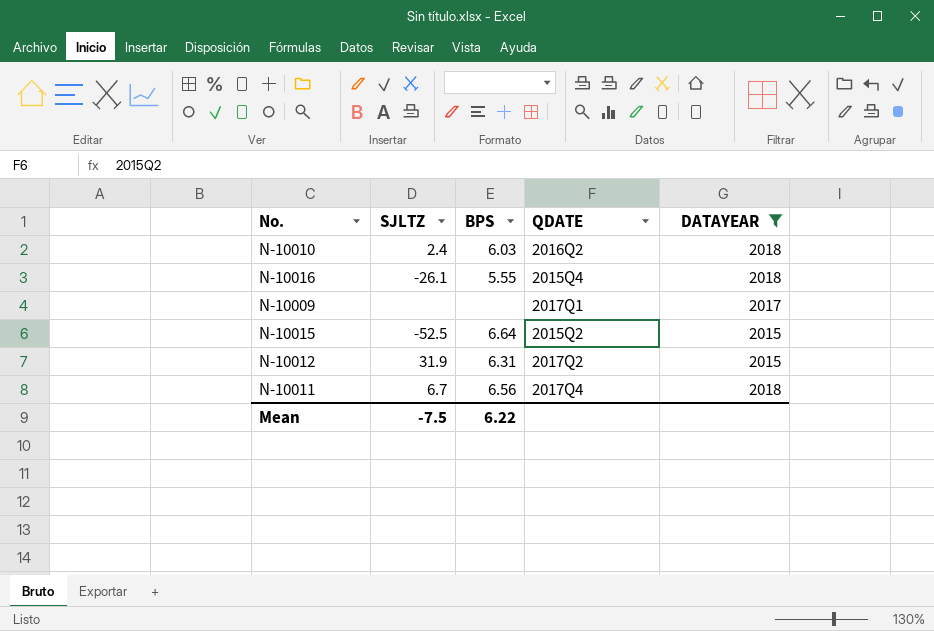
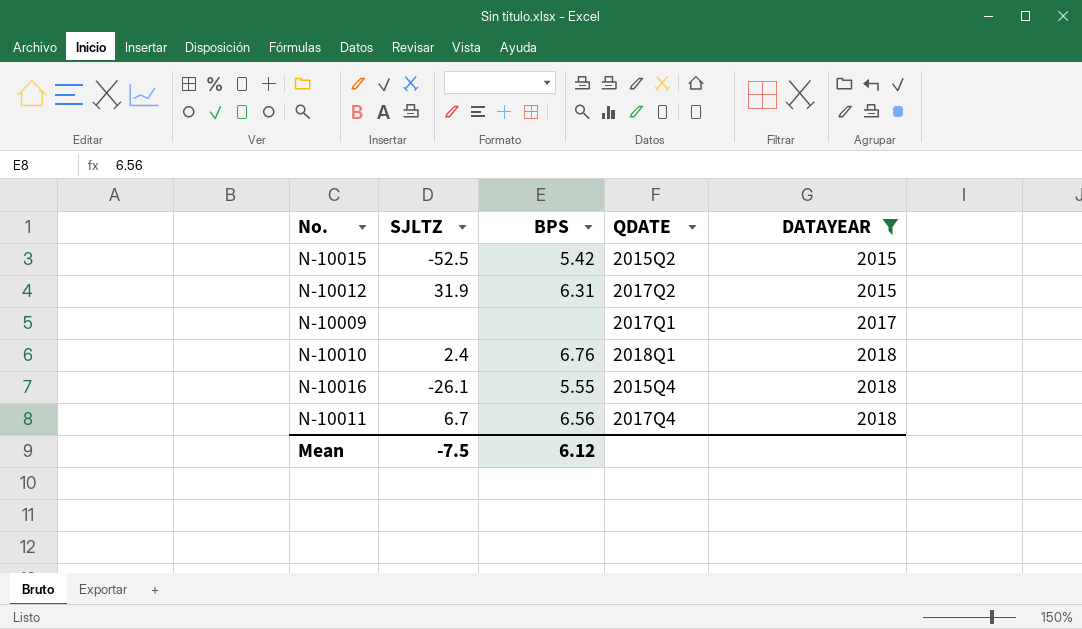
row order: none -> DATAYEAR ascending
N-10015 | BPS: 6.64 -> 5.42
N-10010 | BPS: 6.03 -> 6.76
N-10010 | QDATE: 2016Q2 -> 2018Q1
Mean | BPS: 6.22 -> 6.12

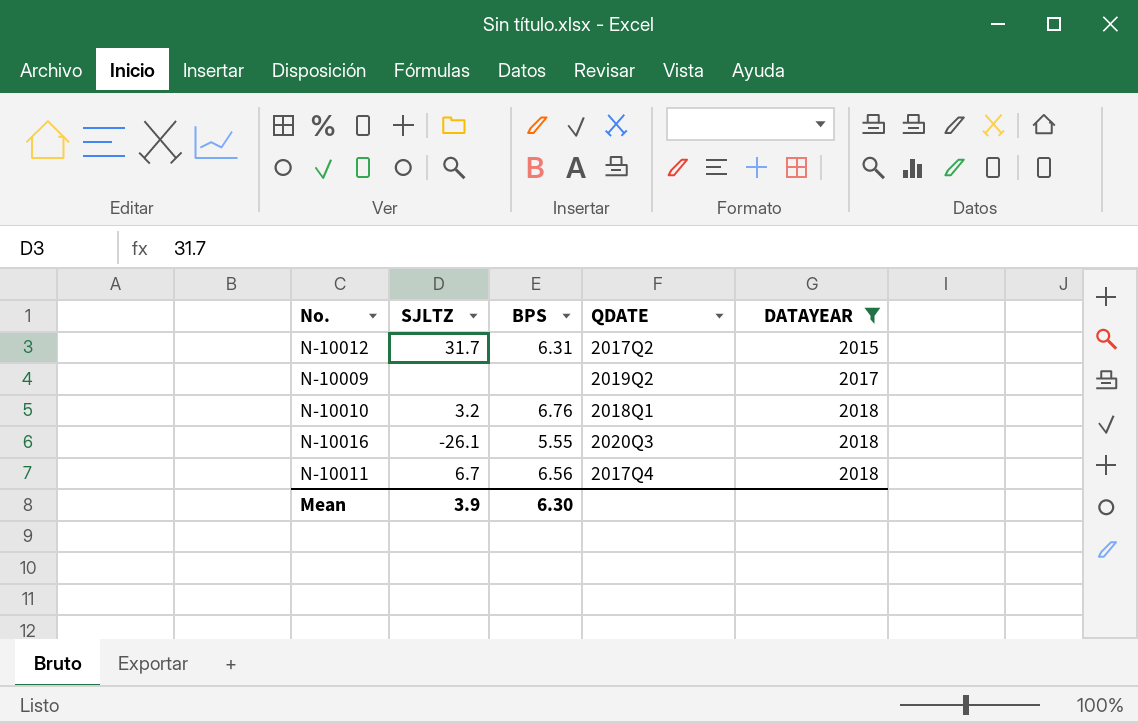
row N-10015: -52.5 | 5.42 | 2015Q2 | 2015 -> none
N-10012 | SJLTZ: 31.9 -> 31.7
N-10009 | QDATE: 2017Q1 -> 2019Q2
N-10010 | SJLTZ: 2.4 -> 3.2
N-10016 | QDATE: 2015Q4 -> 2020Q3
Mean | SJLTZ: -7.5 -> 3.9
Mean | BPS: 6.12 -> 6.30

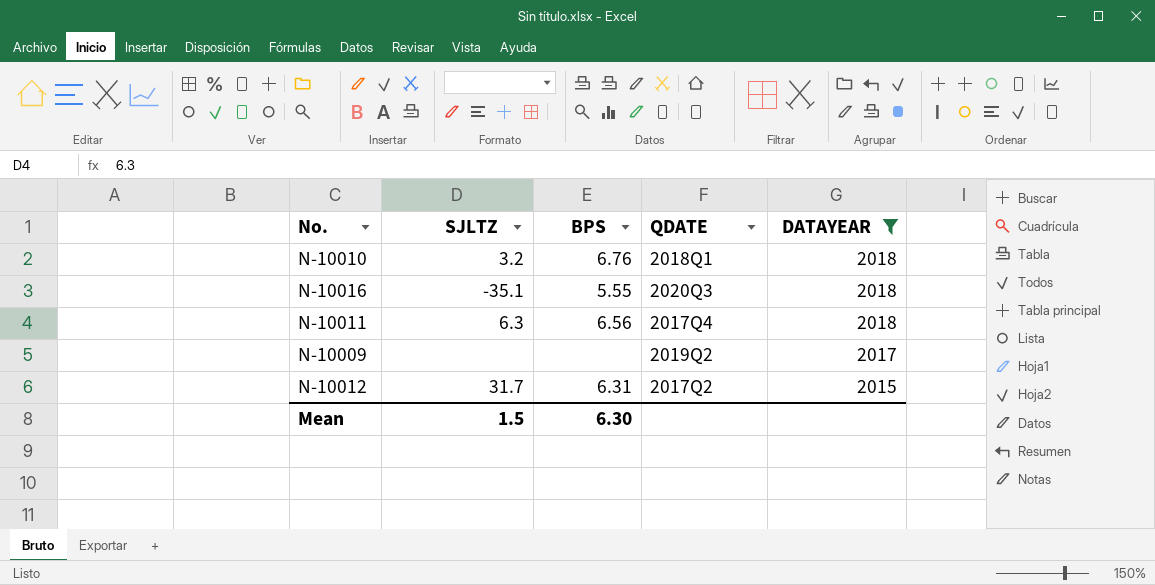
row order: DATAYEAR ascending -> DATAYEAR descending
N-10016 | SJLTZ: -26.1 -> -35.1
N-10011 | SJLTZ: 6.7 -> 6.3
Mean | SJLTZ: 3.9 -> 1.5

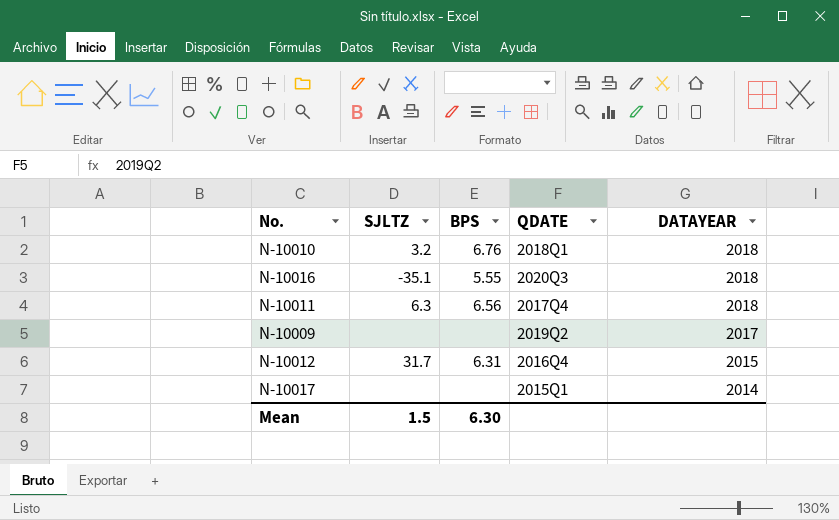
filter: DATAYEAR != 2014 -> none
N-10012 | QDATE: 2017Q2 -> 2016Q4

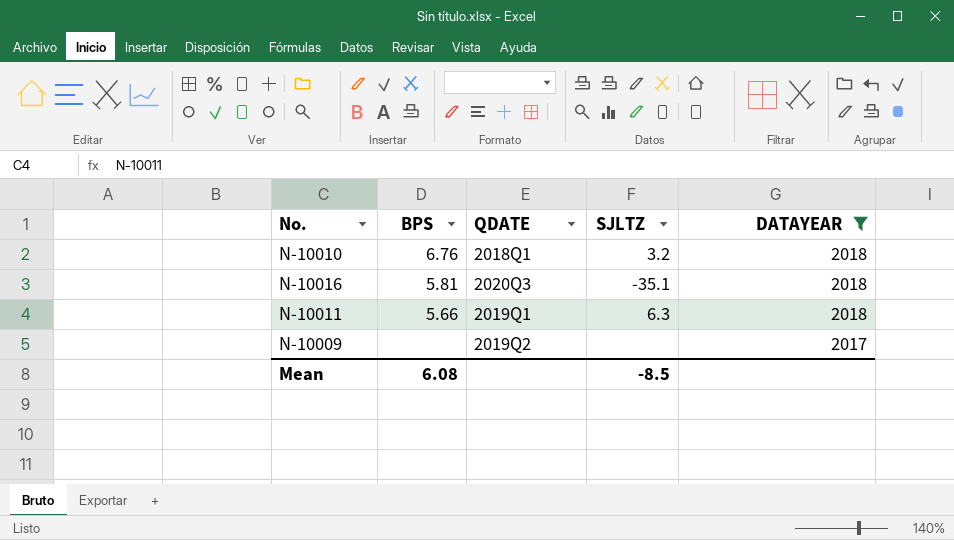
filter: none -> DATAYEAR >= 2017
column SJLTZ | position: 2 -> 4
N-10016 | BPS: 5.55 -> 5.81
N-10011 | BPS: 6.56 -> 5.66
N-10011 | QDATE: 2017Q4 -> 2019Q1
Mean | BPS: 6.30 -> 6.08
Mean | SJLTZ: 1.5 -> -8.5

